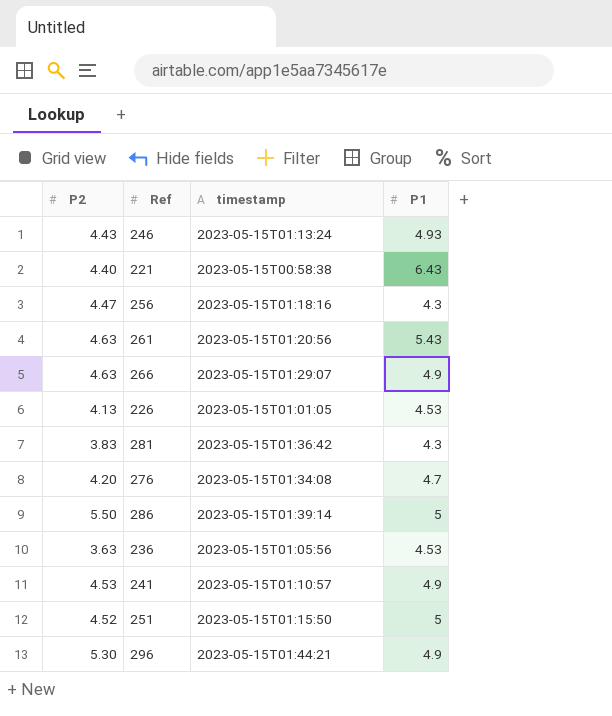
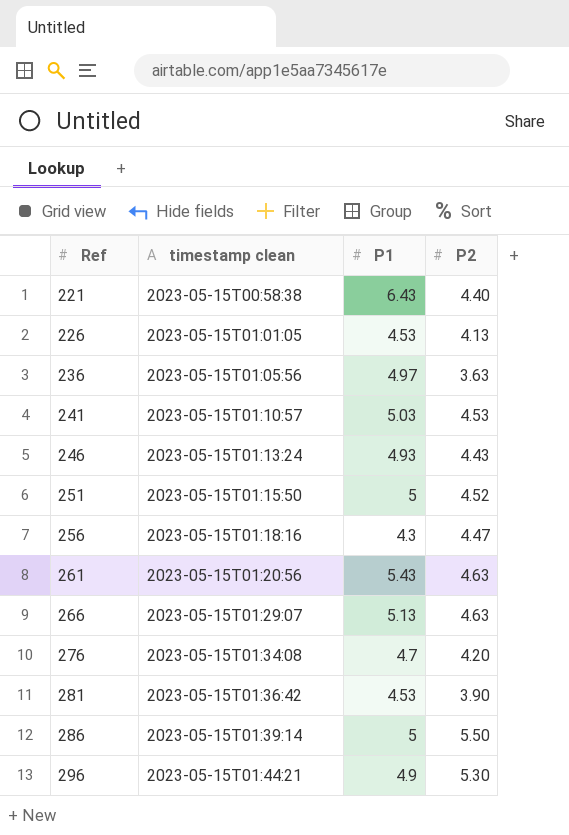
row order: none -> Ref ascending
column name: timestamp -> timestamp clean
column P2 | position: 1 -> 4
236 | P1: 4.53 -> 4.97
241 | P1: 4.9 -> 5.03
266 | P1: 4.9 -> 5.13
281 | P1: 4.3 -> 4.53
281 | P2: 3.83 -> 3.90

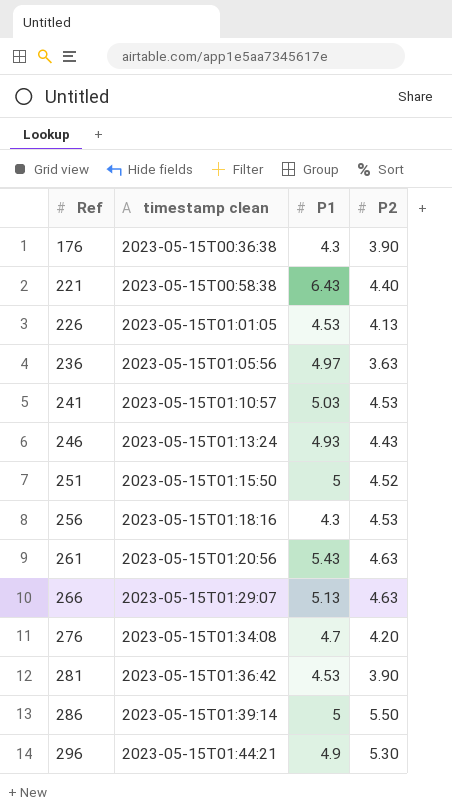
row 176: none -> 2023-05-15T00:36:38 | 4.3 | 3.90
256 | P2: 4.47 -> 4.53

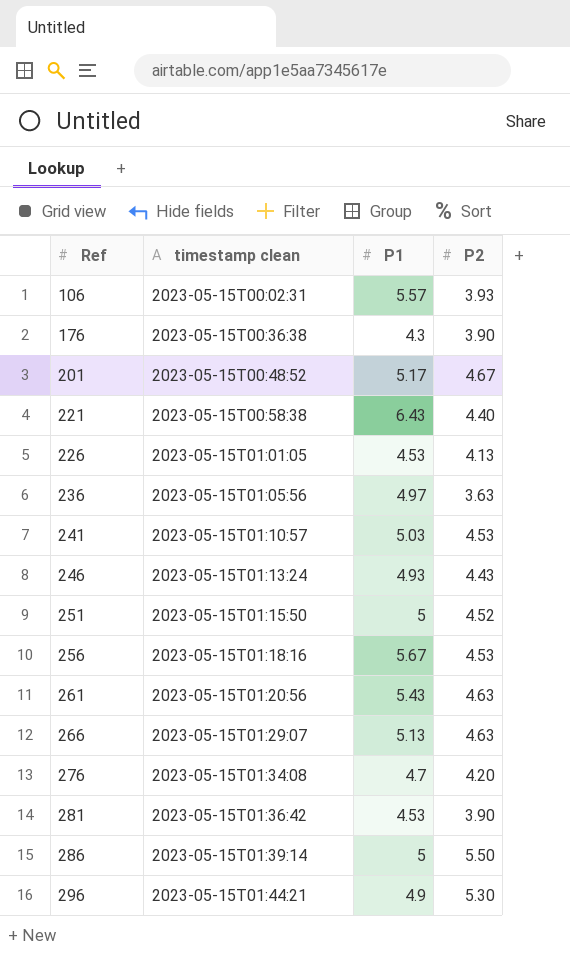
row 106: none -> 2023-05-15T00:02:31 | 5.57 | 3.93
row 201: none -> 2023-05-15T00:48:52 | 5.17 | 4.67
256 | P1: 4.3 -> 5.67

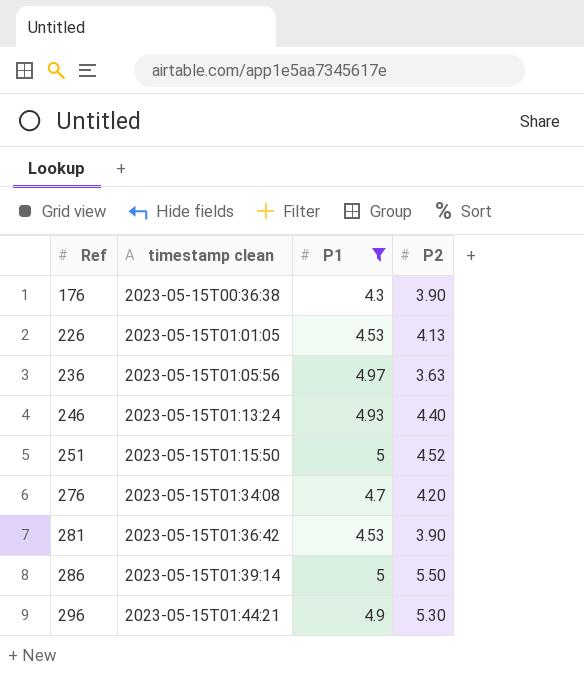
filter: none -> P1 <= 5
246 | P2: 4.43 -> 4.40

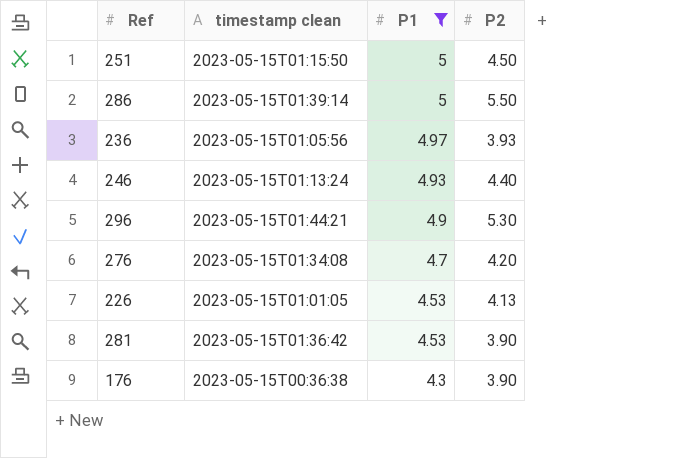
row order: Ref ascending -> P1 descending
251 | P2: 4.52 -> 4.50
236 | P2: 3.63 -> 3.93

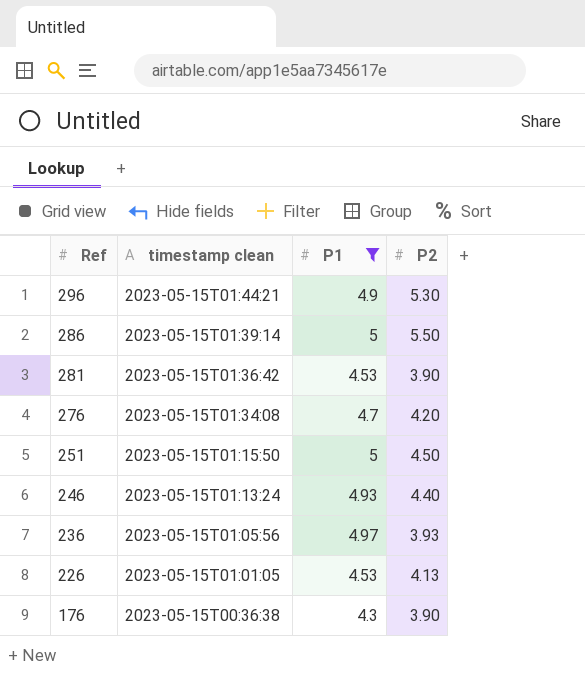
row order: P1 descending -> Ref descending

